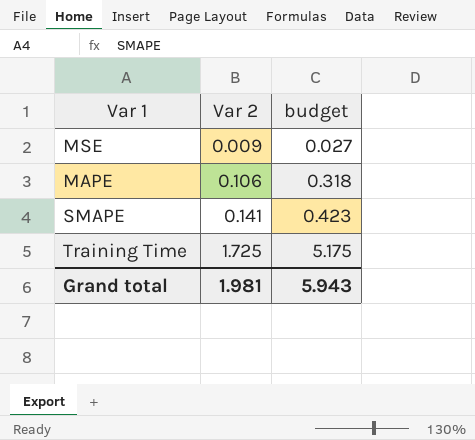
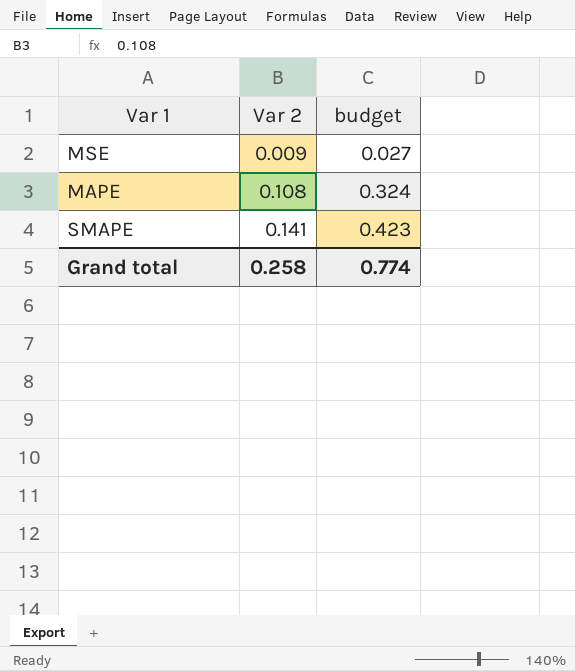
row Training Time: 1.725 | 5.175 -> none
MAPE | Var 2: 0.106 -> 0.108
MAPE | budget: 0.318 -> 0.324
Grand total | Var 2: 1.981 -> 0.258
Grand total | budget: 5.943 -> 0.774

